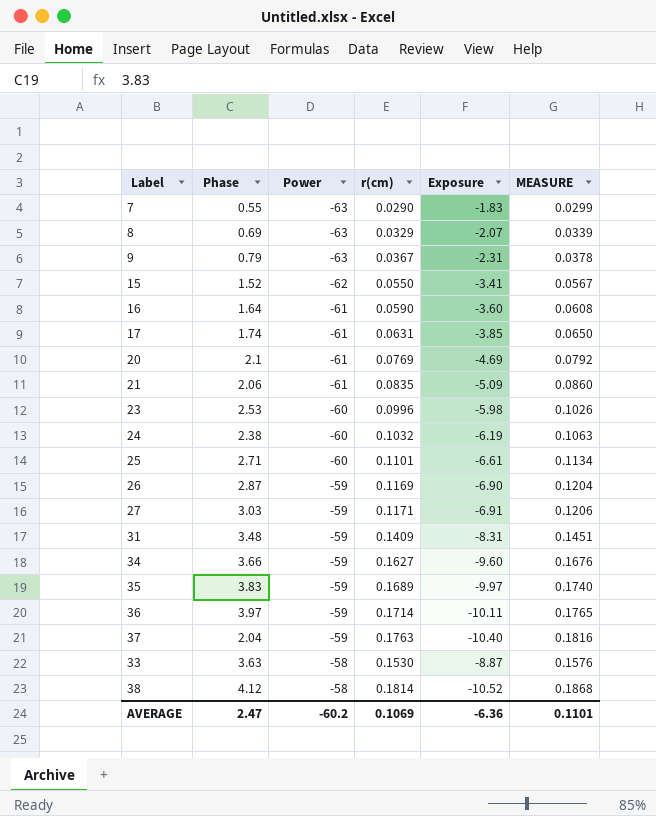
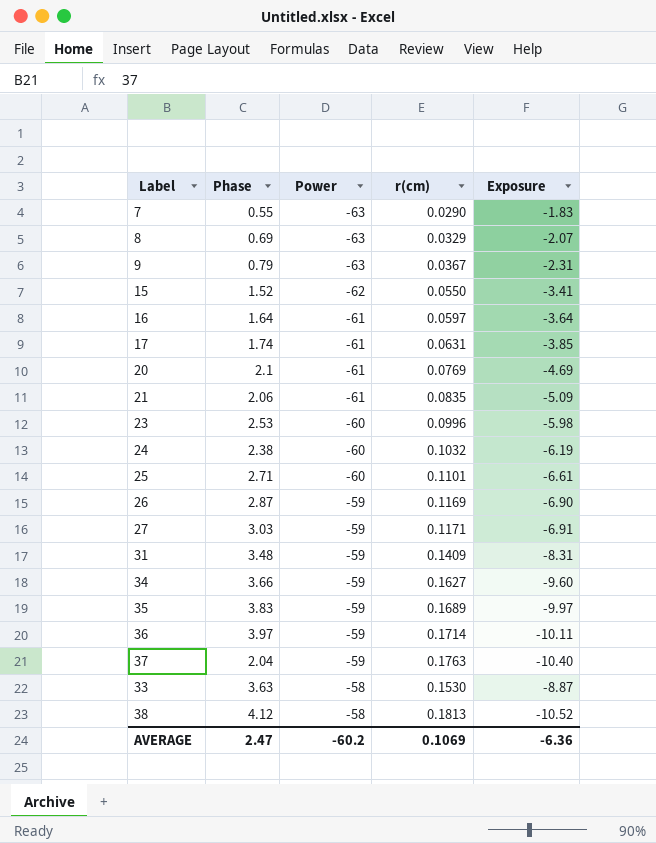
column MEASURE | formula: [r(cm)] * 1.03 -> none
16 | r(cm): 0.0590 -> 0.0597
16 | Exposure: -3.60 -> -3.64
38 | r(cm): 0.1814 -> 0.1813

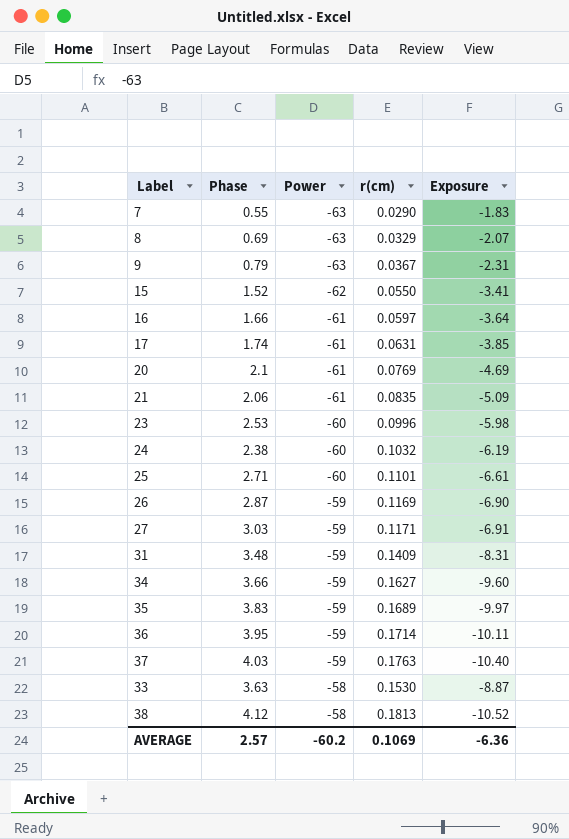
16 | Phase: 1.64 -> 1.66
36 | Phase: 3.97 -> 3.95
37 | Phase: 2.04 -> 4.03
AVERAGE | Phase: 2.47 -> 2.57

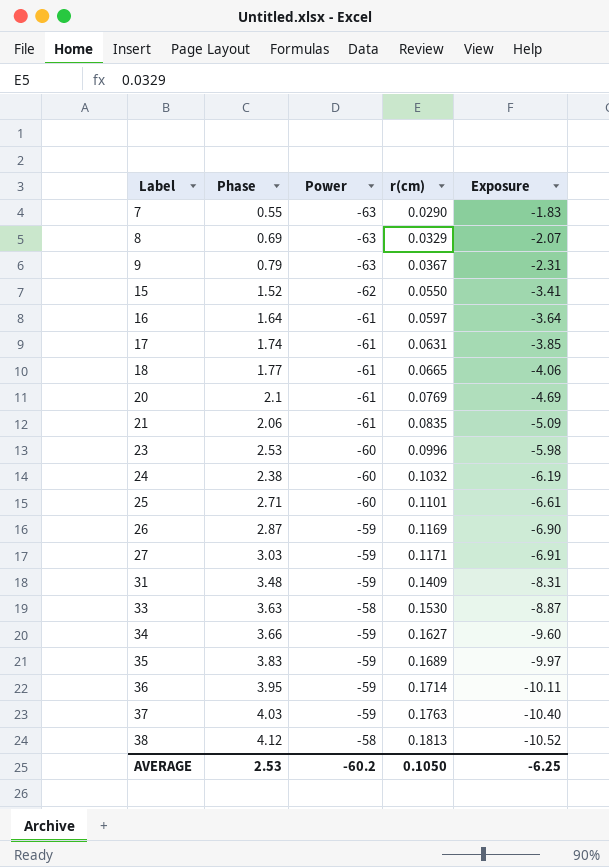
row order: Power ascending -> Label ascending
16 | Phase: 1.66 -> 1.64
row 18: none -> 1.77 | -61 | 0.0665 | -4.06
AVERAGE | Phase: 2.57 -> 2.53
AVERAGE | r(cm): 0.1069 -> 0.1050
AVERAGE | Exposure: -6.36 -> -6.25

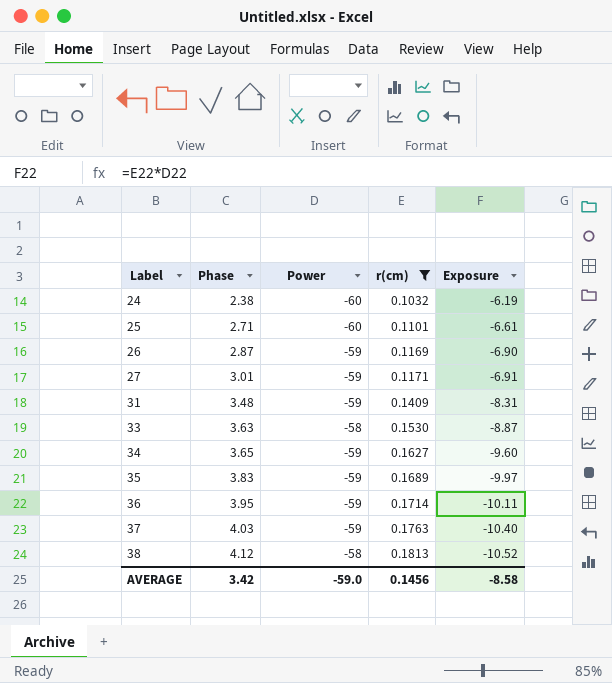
filter: none -> r(cm) >= 0.1032
27 | Phase: 3.03 -> 3.01
34 | Phase: 3.66 -> 3.65
AVERAGE | Phase: 2.53 -> 3.42
AVERAGE | Power: -60.2 -> -59.0
AVERAGE | r(cm): 0.1050 -> 0.1456
AVERAGE | Exposure: -6.25 -> -8.58

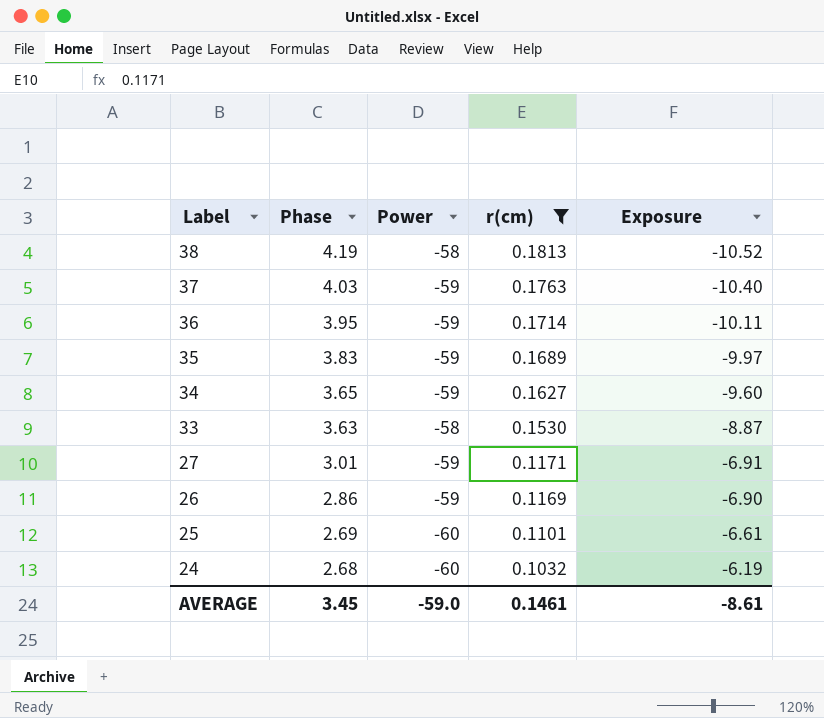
row order: Label ascending -> Label descending
row 31: 3.48 | -59 | 0.1409 | -8.31 -> none
38 | Phase: 4.12 -> 4.19
26 | Phase: 2.87 -> 2.86
25 | Phase: 2.71 -> 2.69
24 | Phase: 2.38 -> 2.68
AVERAGE | Phase: 3.42 -> 3.45
AVERAGE | r(cm): 0.1456 -> 0.1461
AVERAGE | Exposure: -8.58 -> -8.61

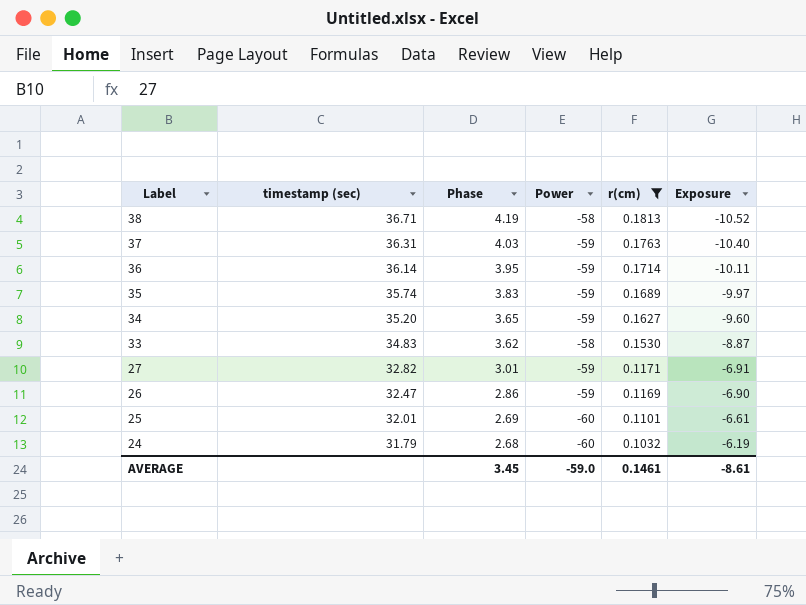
column timestamp (sec) | position: none -> 2
33 | Phase: 3.63 -> 3.62

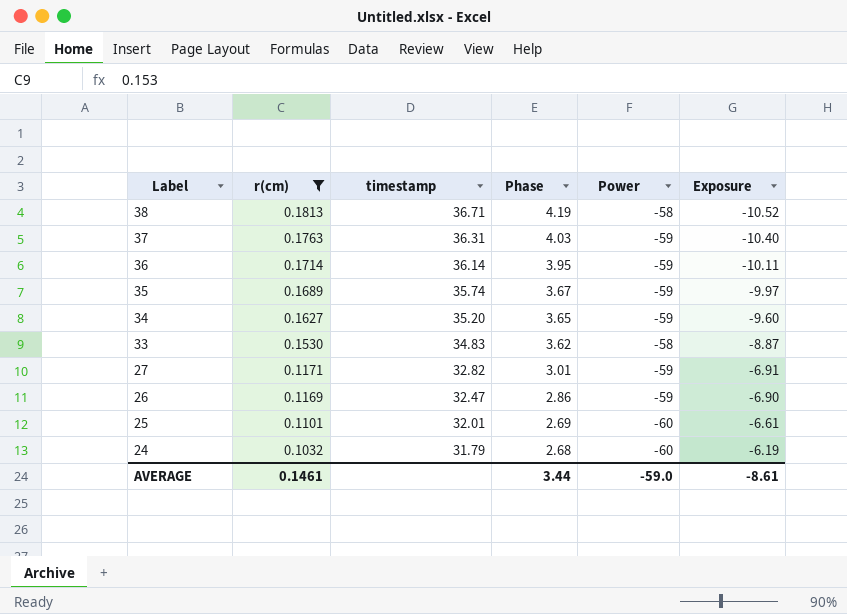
column r(cm) | position: 5 -> 2
column name: timestamp (sec) -> timestamp
35 | Phase: 3.83 -> 3.67
AVERAGE | Phase: 3.45 -> 3.44

